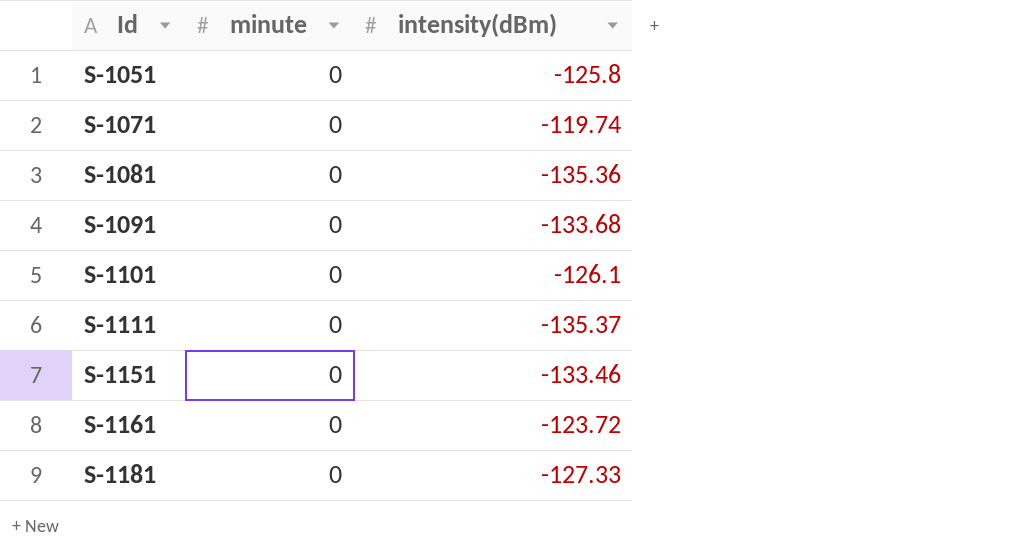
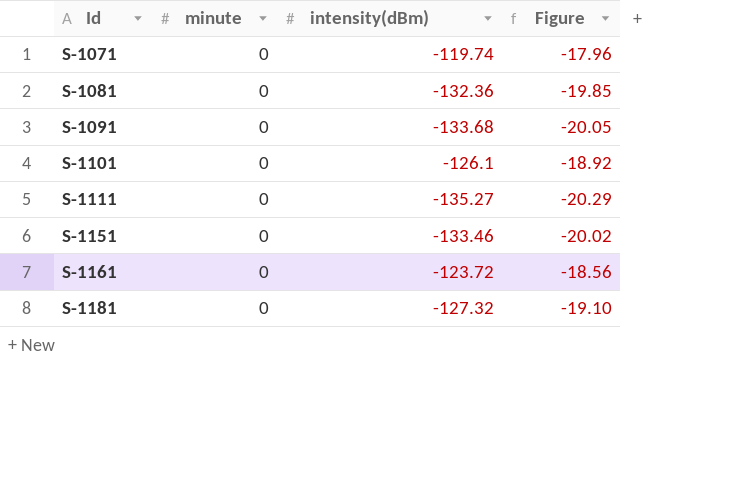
column Figure | formula: none -> [intensity(dBm)] * 0.15
row S-1051: 0 | -125.8 -> none
S-1081 | intensity(dBm): -135.36 -> -132.36
S-1111 | intensity(dBm): -135.37 -> -135.27
S-1181 | intensity(dBm): -127.33 -> -127.32

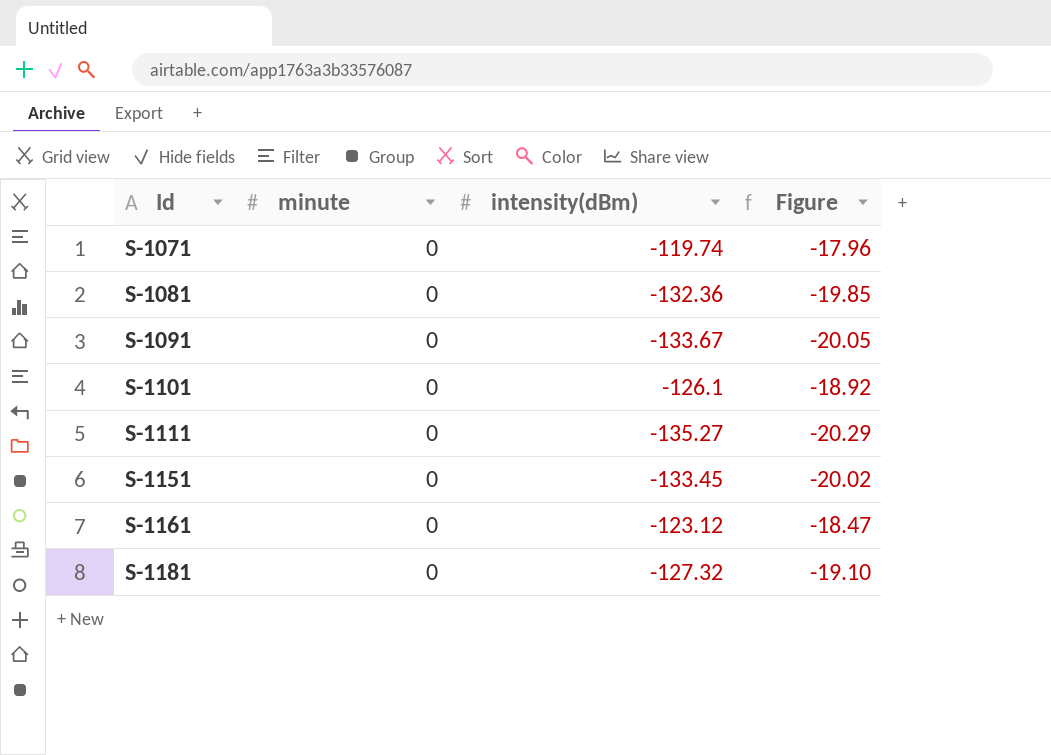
S-1091 | intensity(dBm): -133.68 -> -133.67
S-1151 | intensity(dBm): -133.46 -> -133.45
S-1161 | intensity(dBm): -123.72 -> -123.12
S-1161 | Figure: -18.56 -> -18.47

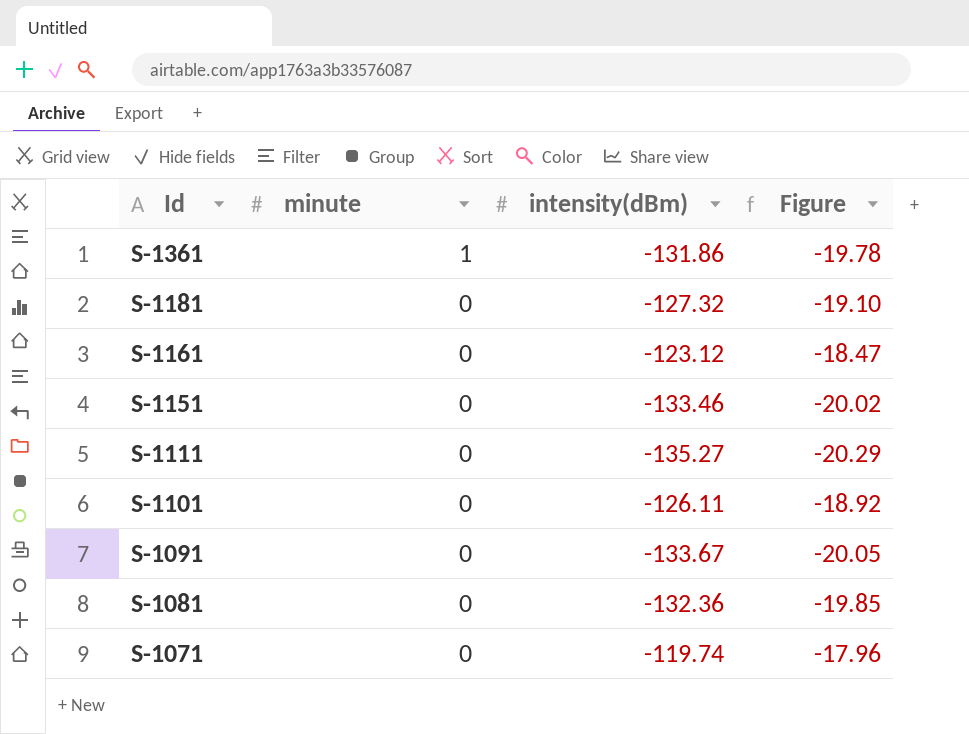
row order: Id ascending -> Id descending
row S-1361: none -> 1 | -131.86 | -19.78
S-1151 | intensity(dBm): -133.45 -> -133.46
S-1101 | intensity(dBm): -126.1 -> -126.11

